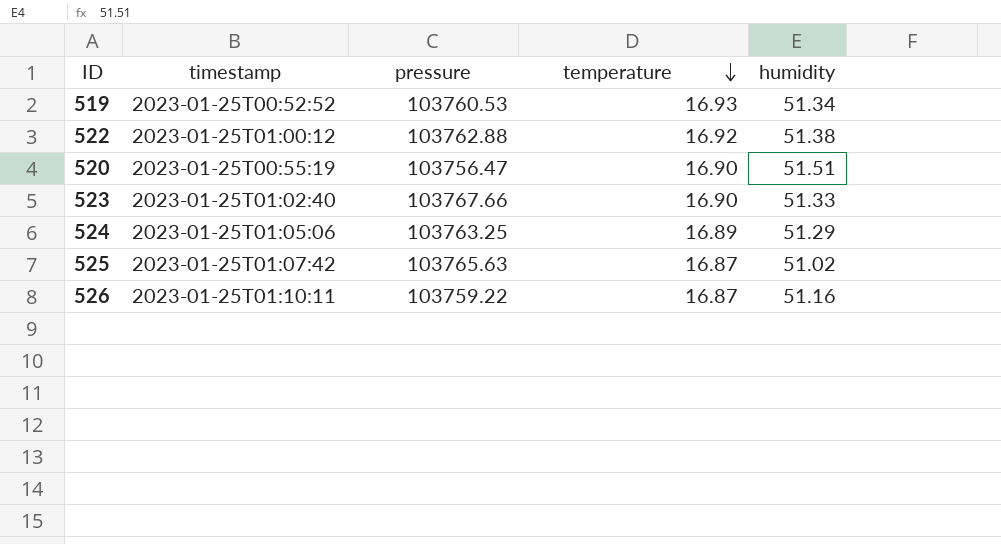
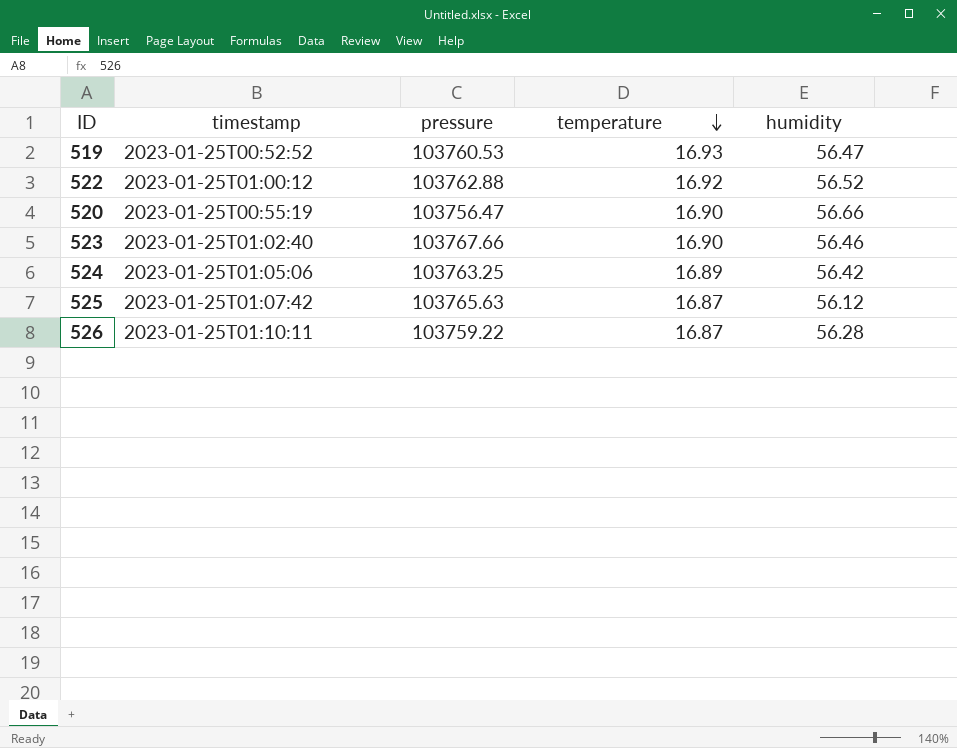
519 | humidity: 51.34 -> 56.47
522 | humidity: 51.38 -> 56.52
520 | humidity: 51.51 -> 56.66
523 | humidity: 51.33 -> 56.46
524 | humidity: 51.29 -> 56.42
525 | humidity: 51.02 -> 56.12
526 | humidity: 51.16 -> 56.28

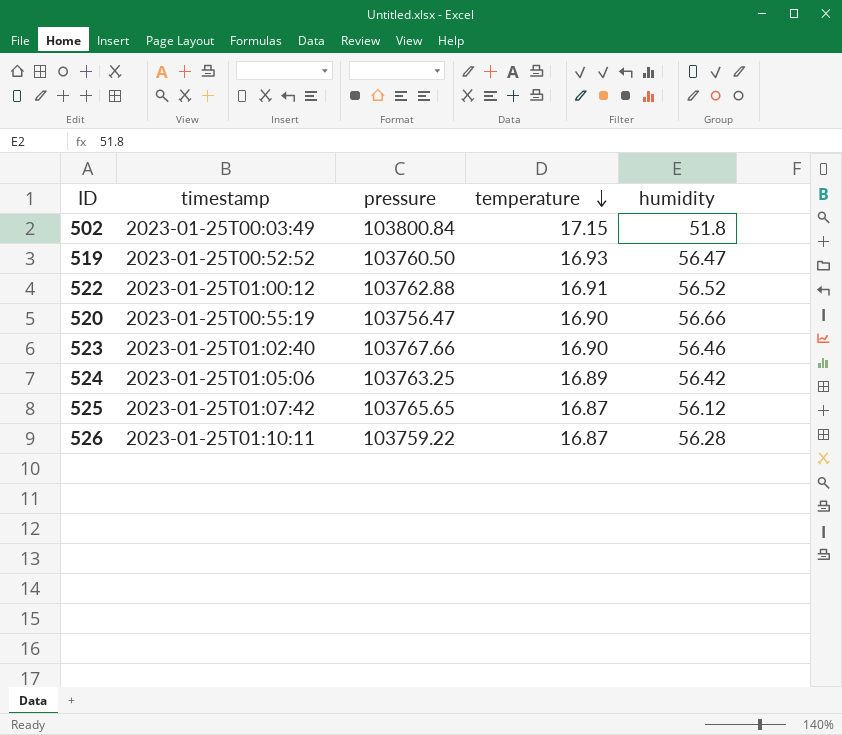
row 502: none -> 2023-01-25T00:03:49 | 103800.84 | 17.15 | 51.8
519 | pressure: 103760.53 -> 103760.50
522 | temperature: 16.92 -> 16.91
525 | pressure: 103765.63 -> 103765.65

